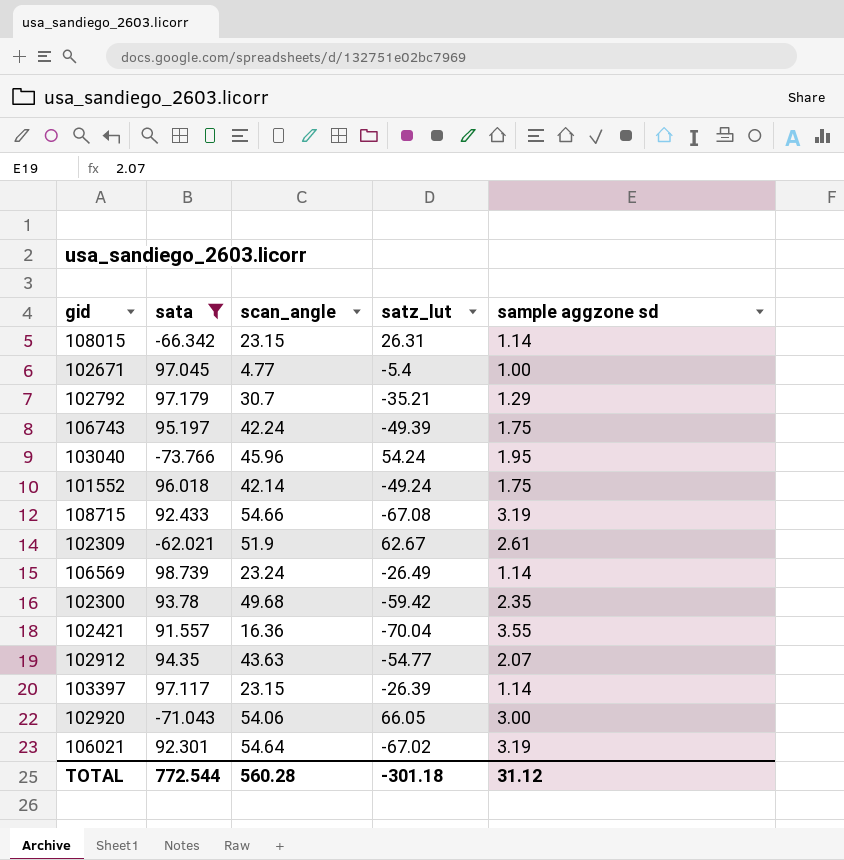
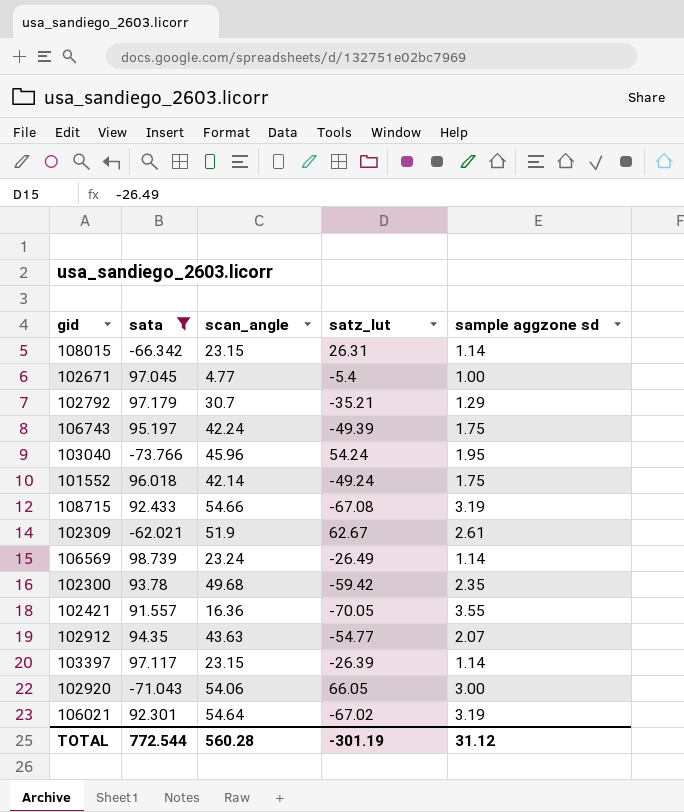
102421 | satz_lut: -70.04 -> -70.05
TOTAL | satz_lut: -301.18 -> -301.19

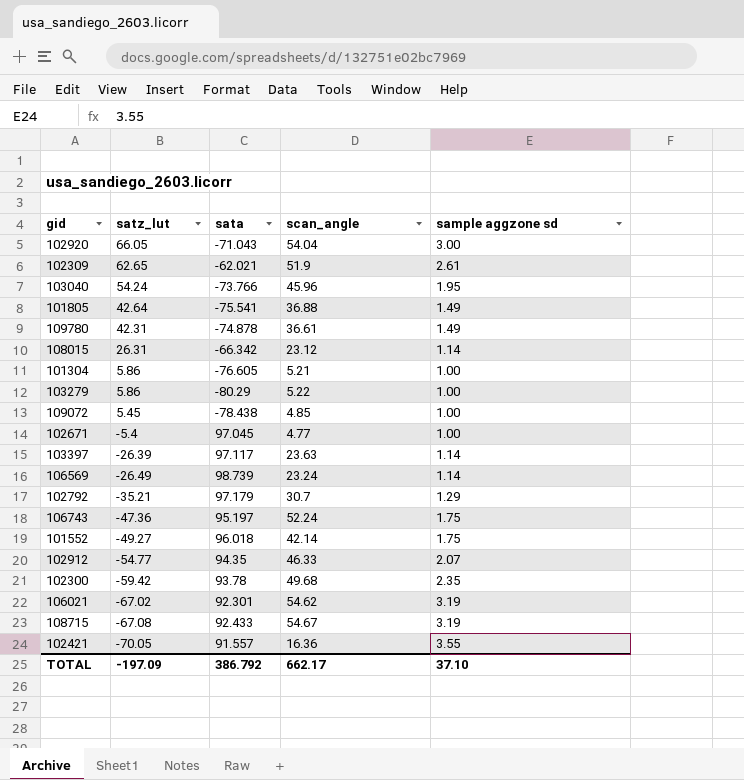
filter: sata >= -73.766 -> none
row order: none -> satz_lut descending
column satz_lut | position: 4 -> 2
102920 | scan_angle: 54.06 -> 54.04
102309 | satz_lut: 62.67 -> 62.65
108015 | scan_angle: 23.15 -> 23.12
103397 | scan_angle: 23.15 -> 23.63
106743 | satz_lut: -49.39 -> -47.36
106743 | scan_angle: 42.24 -> 52.24
101552 | satz_lut: -49.24 -> -49.27
102912 | scan_angle: 43.63 -> 46.33
106021 | scan_angle: 54.64 -> 54.62
108715 | scan_angle: 54.66 -> 54.67
TOTAL | satz_lut: -301.19 -> -197.09
TOTAL | sata: 772.544 -> 386.792
TOTAL | scan_angle: 560.28 -> 662.17
TOTAL | sample aggzone sd: 31.12 -> 37.10

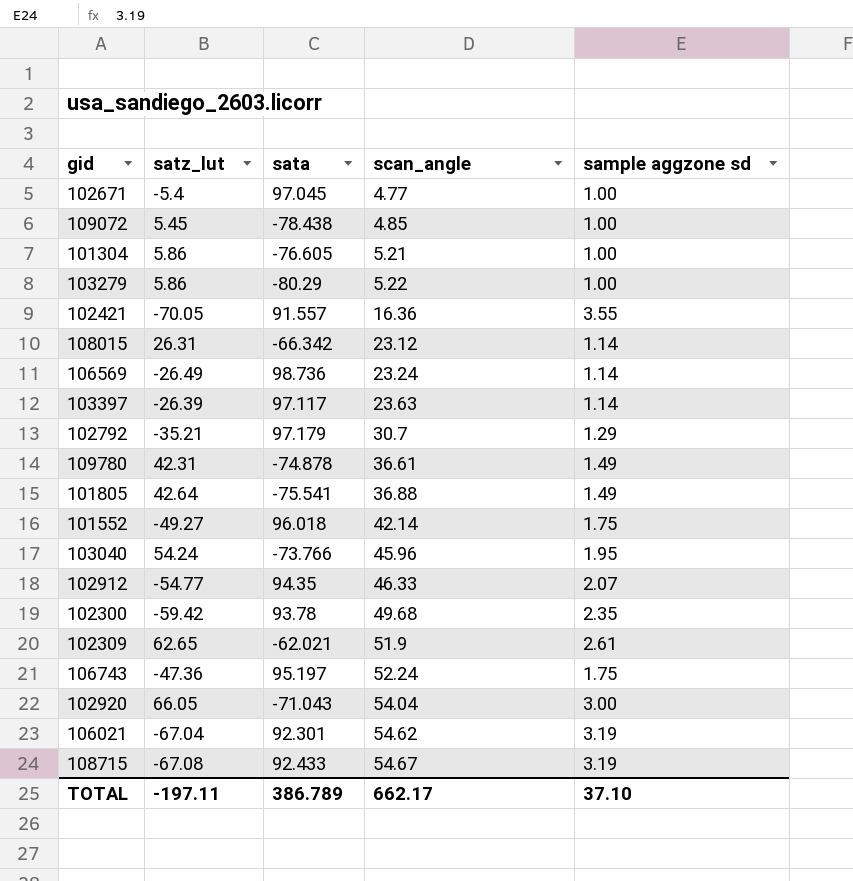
row order: satz_lut descending -> scan_angle ascending
106569 | sata: 98.739 -> 98.736
106021 | satz_lut: -67.02 -> -67.04
TOTAL | satz_lut: -197.09 -> -197.11
TOTAL | sata: 386.792 -> 386.789

